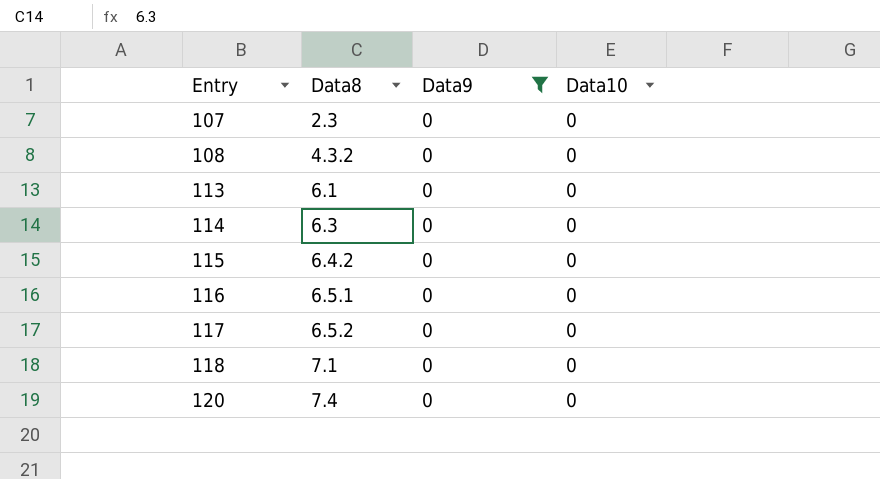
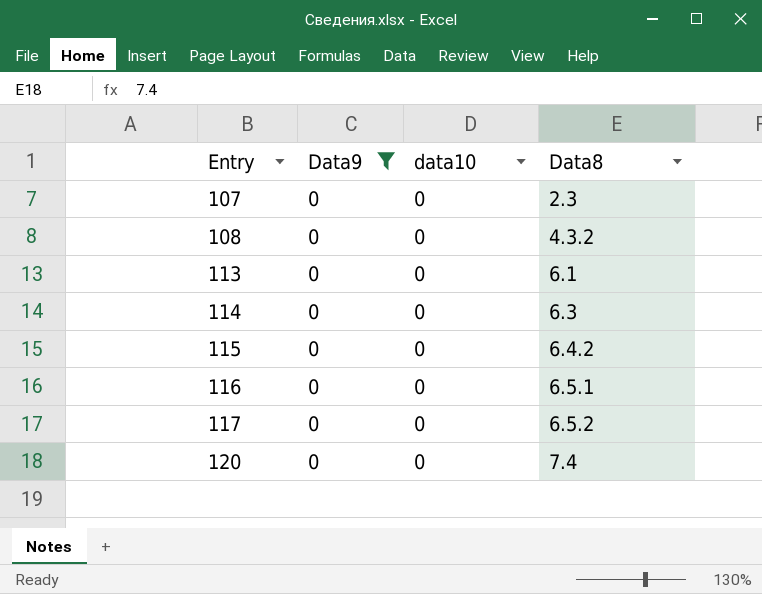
column name: Data10 -> data10
column Data8 | position: 2 -> 4
row 118: 7.1 | 0 | 0 -> none

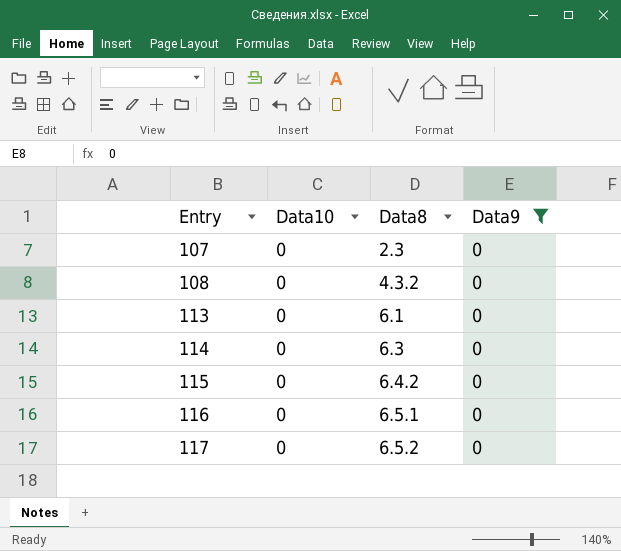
column name: data10 -> Data10
column Data9 | position: 2 -> 4
row 120: 0 | 0 | 7.4 -> none

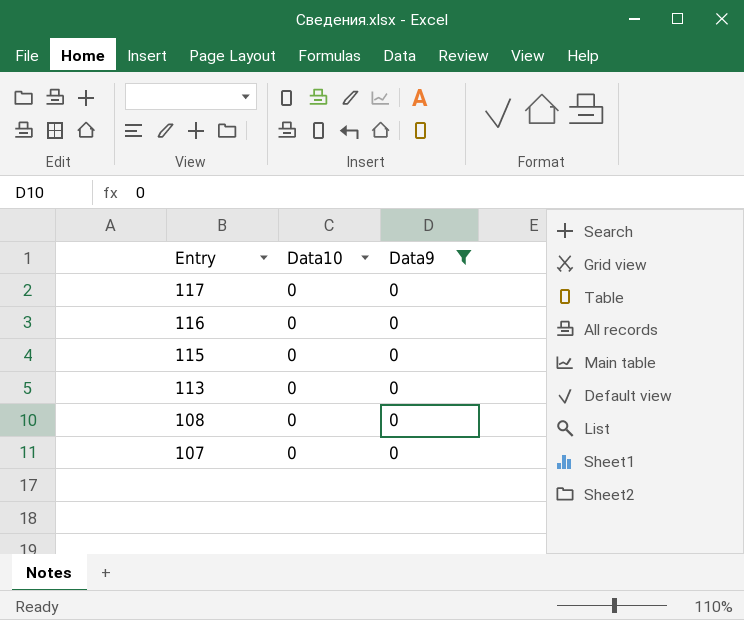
row order: Entry ascending -> Entry descending
column Data8 | position: 3 -> none
row 114: 0 | 6.3 | 0 -> none

